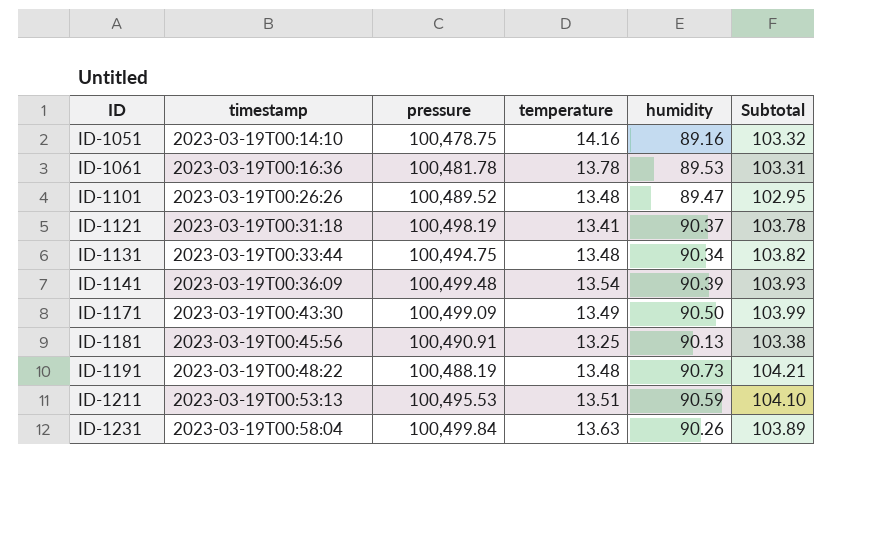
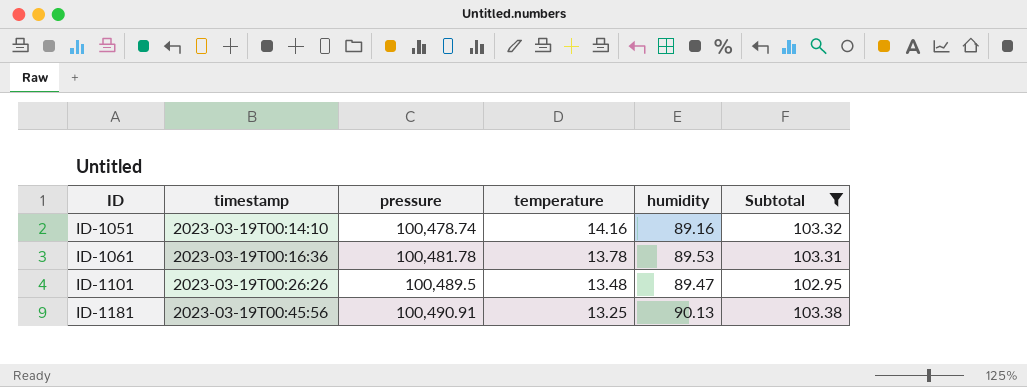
filter: none -> Subtotal <= 103.38
ID-1051 | pressure: 100,478.75 -> 100,478.74
ID-1101 | pressure: 100,489.52 -> 100,489.5

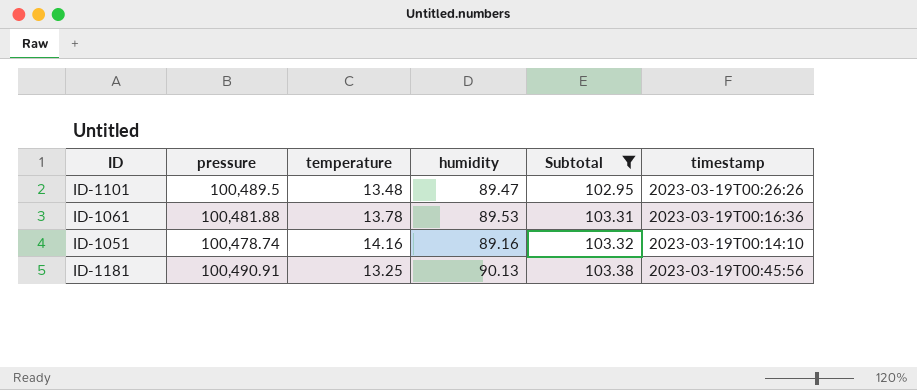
row order: ID ascending -> Subtotal ascending
column timestamp | position: 2 -> 6
ID-1061 | pressure: 100,481.78 -> 100,481.88

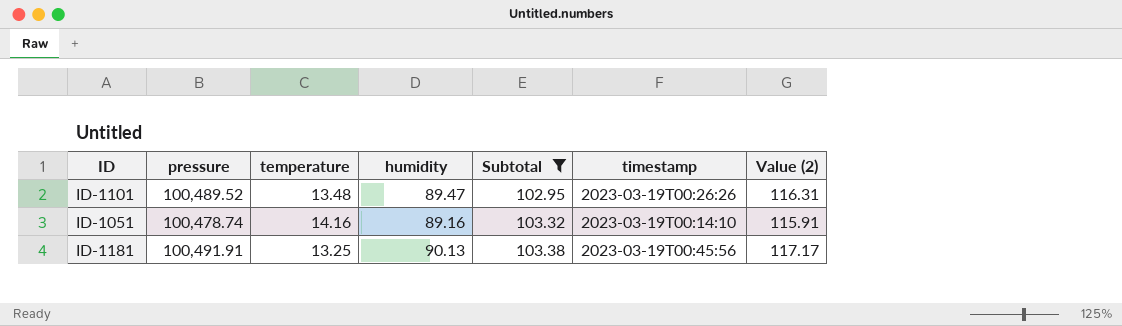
column Value (2) | formula: none -> [humidity] * 1.3
row ID-1061: 100,481.88 | 13.78 | 89.53 | 103.31 | 2023-03-19T00:16:36 -> none
ID-1101 | pressure: 100,489.5 -> 100,489.52
ID-1181 | pressure: 100,490.91 -> 100,491.91

